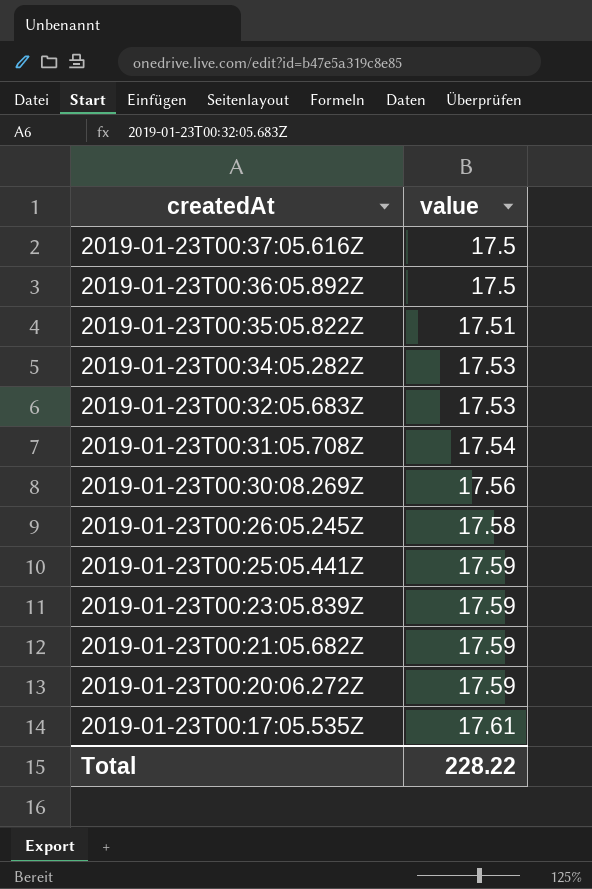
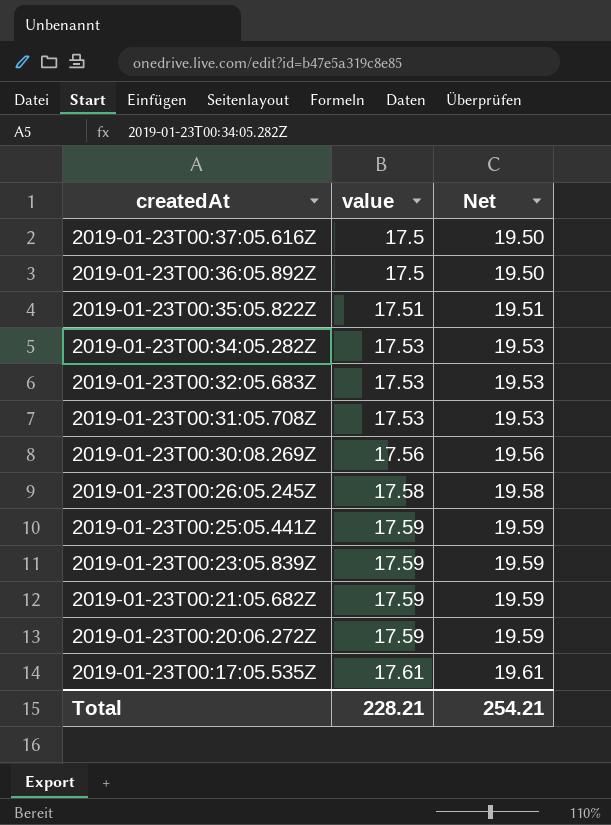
column Net | formula: none -> [value] + 2
2019-01-23T00:31:05.708Z | value: 17.54 -> 17.53
Total | value: 228.22 -> 228.21

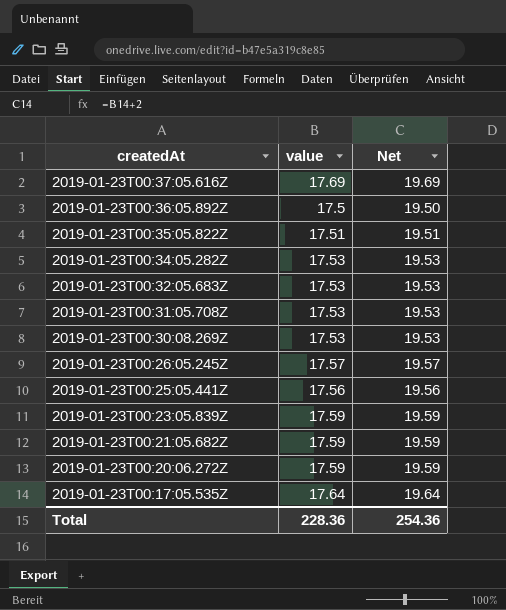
2019-01-23T00:37:05.616Z | value: 17.5 -> 17.69
2019-01-23T00:37:05.616Z | Net: 19.50 -> 19.69
2019-01-23T00:30:08.269Z | value: 17.56 -> 17.53
2019-01-23T00:30:08.269Z | Net: 19.56 -> 19.53
2019-01-23T00:26:05.245Z | value: 17.58 -> 17.57
2019-01-23T00:26:05.245Z | Net: 19.58 -> 19.57
2019-01-23T00:25:05.441Z | value: 17.59 -> 17.56
2019-01-23T00:25:05.441Z | Net: 19.59 -> 19.56
2019-01-23T00:17:05.535Z | value: 17.61 -> 17.64
2019-01-23T00:17:05.535Z | Net: 19.61 -> 19.64
Total | value: 228.21 -> 228.36
Total | Net: 254.21 -> 254.36

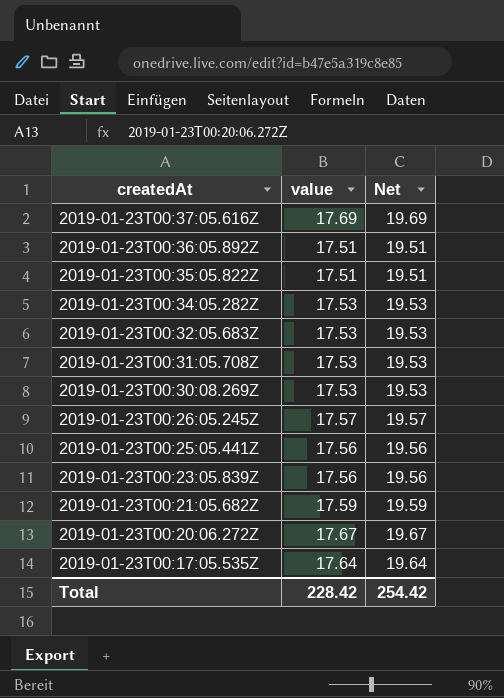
2019-01-23T00:36:05.892Z | value: 17.5 -> 17.51
2019-01-23T00:36:05.892Z | Net: 19.50 -> 19.51
2019-01-23T00:23:05.839Z | value: 17.59 -> 17.56
2019-01-23T00:23:05.839Z | Net: 19.59 -> 19.56
2019-01-23T00:20:06.272Z | value: 17.59 -> 17.67
2019-01-23T00:20:06.272Z | Net: 19.59 -> 19.67
Total | value: 228.36 -> 228.42
Total | Net: 254.36 -> 254.42

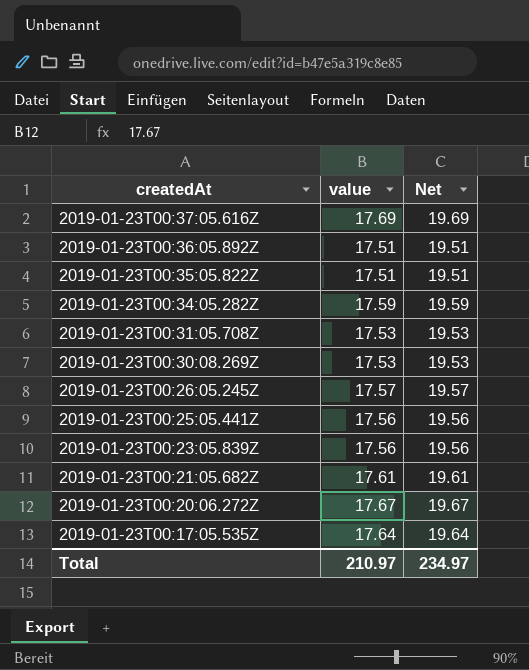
row 2019-01-23T00:32:05.683Z: 17.53 | 19.53 -> none
2019-01-23T00:34:05.282Z | value: 17.53 -> 17.59
2019-01-23T00:34:05.282Z | Net: 19.53 -> 19.59
2019-01-23T00:21:05.682Z | value: 17.59 -> 17.61
2019-01-23T00:21:05.682Z | Net: 19.59 -> 19.61
Total | value: 228.42 -> 210.97
Total | Net: 254.42 -> 234.97

